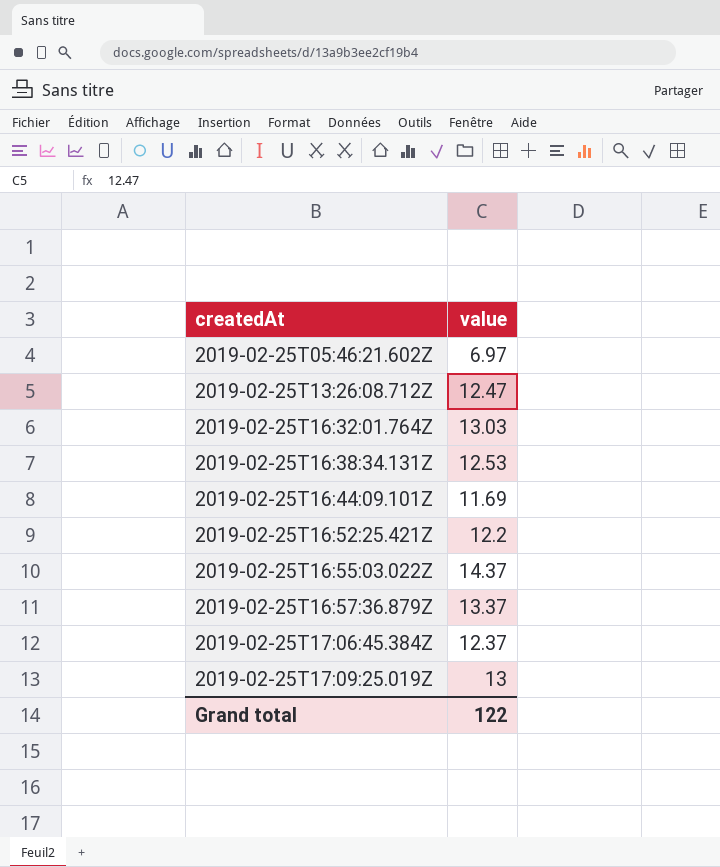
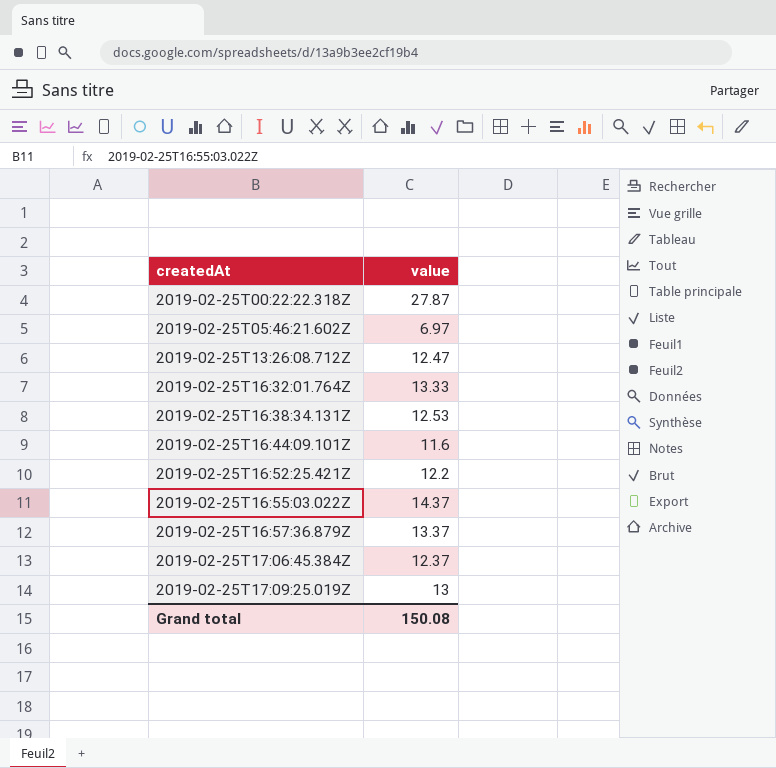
row 2019-02-25T00:22:22.318Z: none -> 27.87
2019-02-25T16:32:01.764Z | value: 13.03 -> 13.33
2019-02-25T16:44:09.101Z | value: 11.69 -> 11.6
Grand total | value: 122 -> 150.08

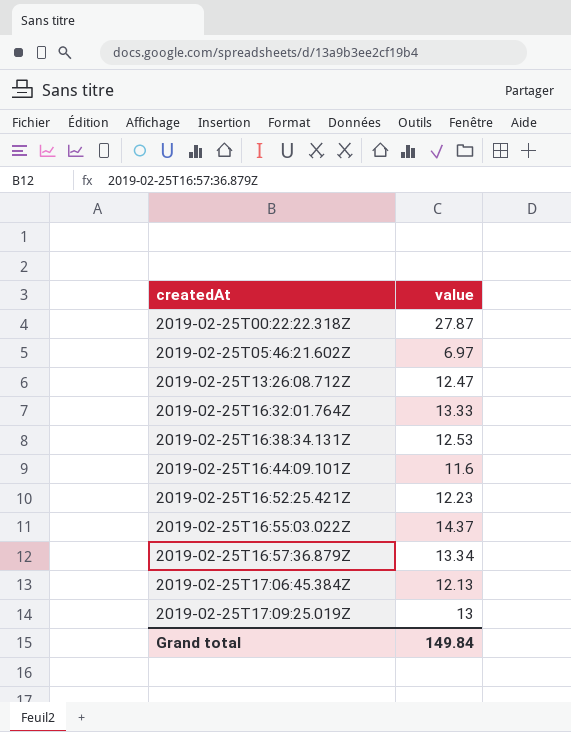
2019-02-25T16:52:25.421Z | value: 12.2 -> 12.23
2019-02-25T16:57:36.879Z | value: 13.37 -> 13.34
2019-02-25T17:06:45.384Z | value: 12.37 -> 12.13
Grand total | value: 150.08 -> 149.84

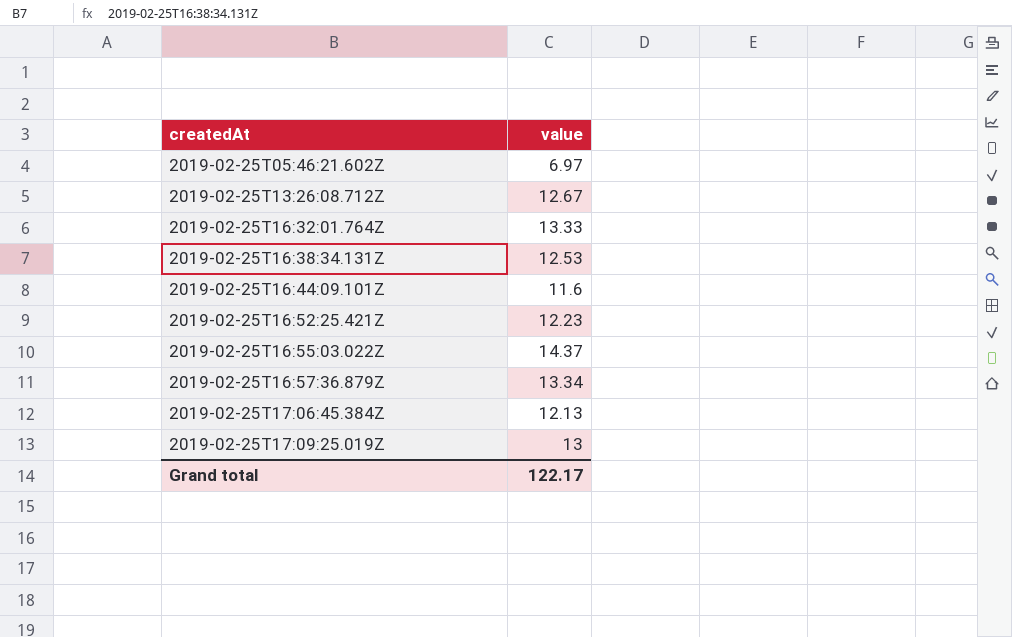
row 2019-02-25T00:22:22.318Z: 27.87 -> none
2019-02-25T13:26:08.712Z | value: 12.47 -> 12.67
Grand total | value: 149.84 -> 122.17

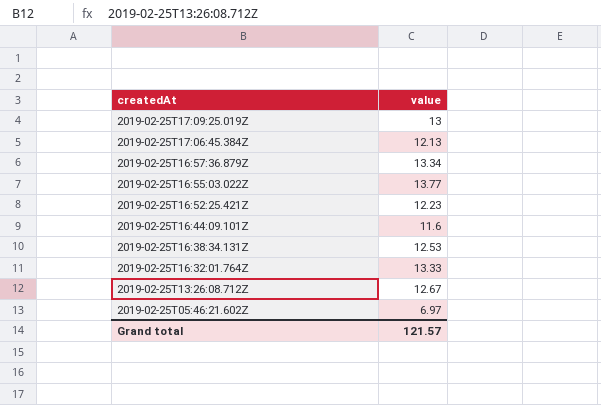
row order: createdAt ascending -> createdAt descending
2019-02-25T16:55:03.022Z | value: 14.37 -> 13.77
Grand total | value: 122.17 -> 121.57

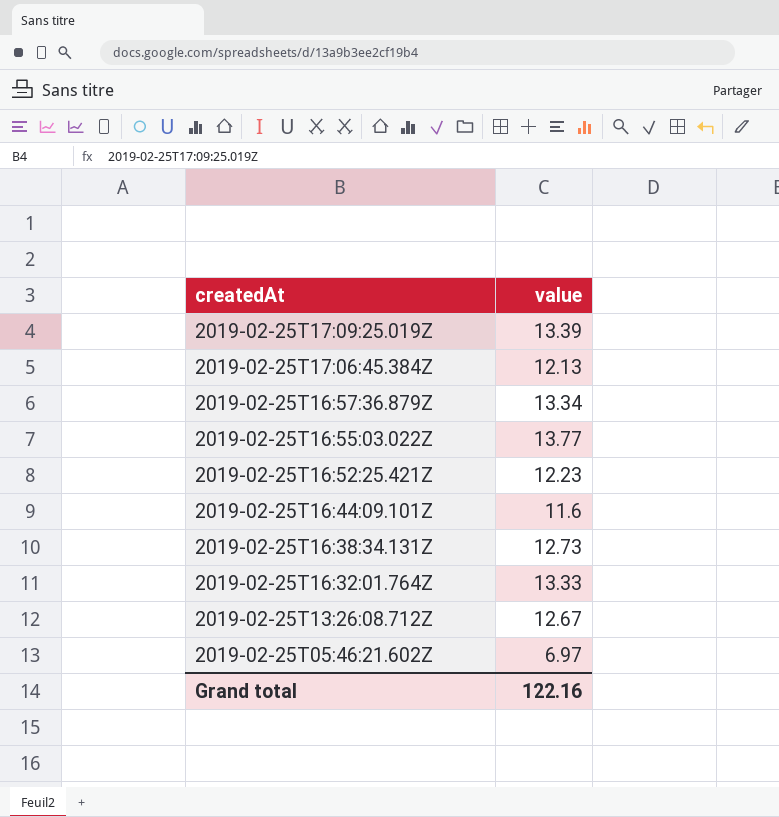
2019-02-25T17:09:25.019Z | value: 13 -> 13.39
2019-02-25T16:38:34.131Z | value: 12.53 -> 12.73
Grand total | value: 121.57 -> 122.16

